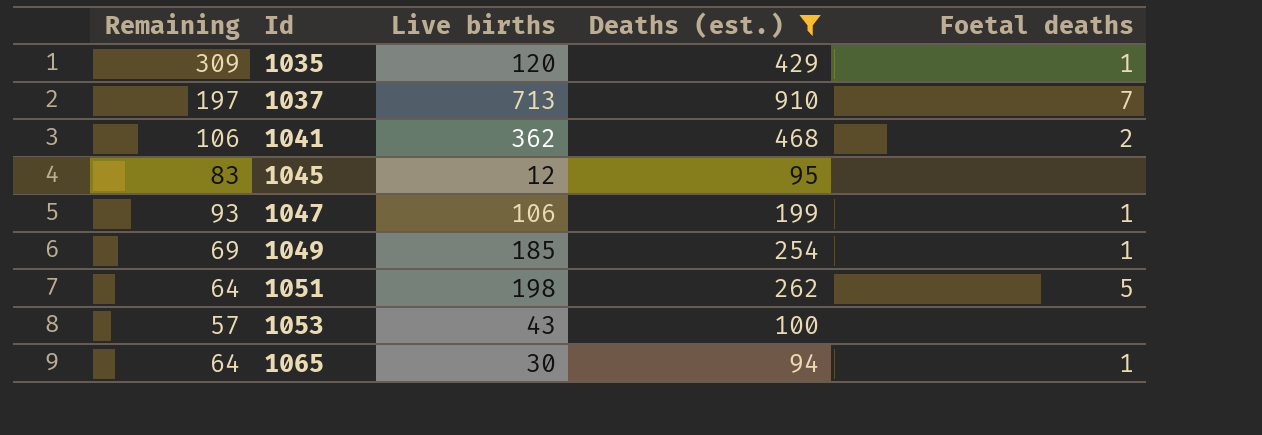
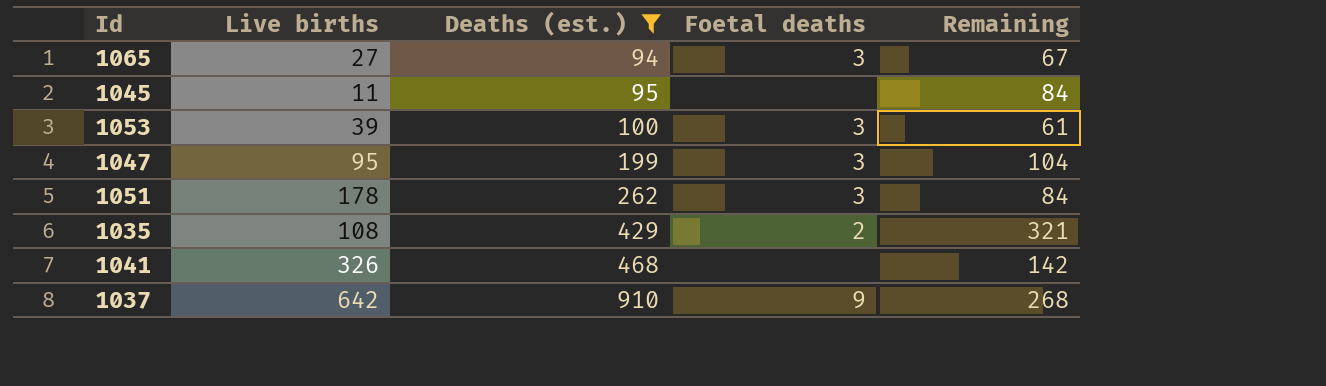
row order: Id ascending -> Deaths (est.) ascending
column Remaining | position: 1 -> 5
row 1049: 69 | 185 | 254 | 1 -> none
1065 | Live births: 30 -> 27
1065 | Foetal deaths: 1 -> 3
1065 | Remaining: 64 -> 67
1045 | Live births: 12 -> 11
1045 | Remaining: 83 -> 84
1053 | Live births: 43 -> 39
1053 | Foetal deaths: none -> 3
1053 | Remaining: 57 -> 61
1047 | Live births: 106 -> 95
1047 | Foetal deaths: 1 -> 3
1047 | Remaining: 93 -> 104
1051 | Live births: 198 -> 178
1051 | Foetal deaths: 5 -> 3
1051 | Remaining: 64 -> 84
1035 | Live births: 120 -> 108
1035 | Foetal deaths: 1 -> 2
1035 | Remaining: 309 -> 321
1041 | Live births: 362 -> 326
1041 | Foetal deaths: 2 -> none
1041 | Remaining: 106 -> 142
1037 | Live births: 713 -> 642
1037 | Foetal deaths: 7 -> 9
1037 | Remaining: 197 -> 268

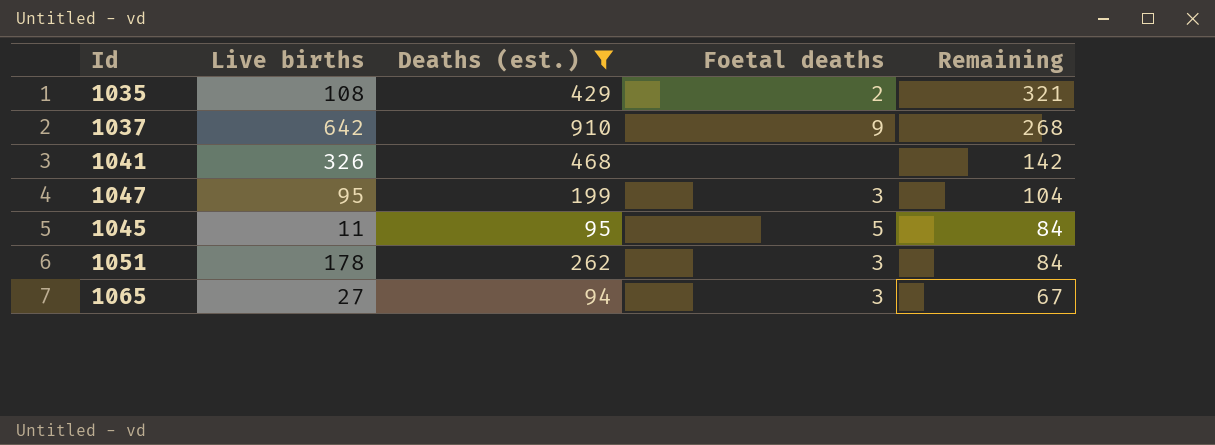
row order: Deaths (est.) ascending -> Remaining descending
row 1053: 39 | 100 | 3 | 61 -> none
1045 | Foetal deaths: none -> 5

